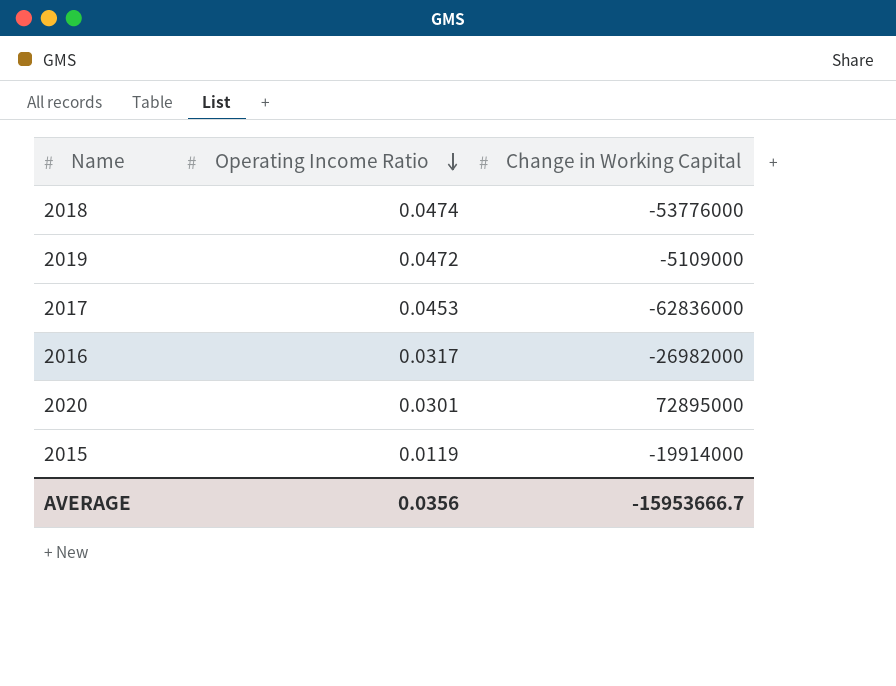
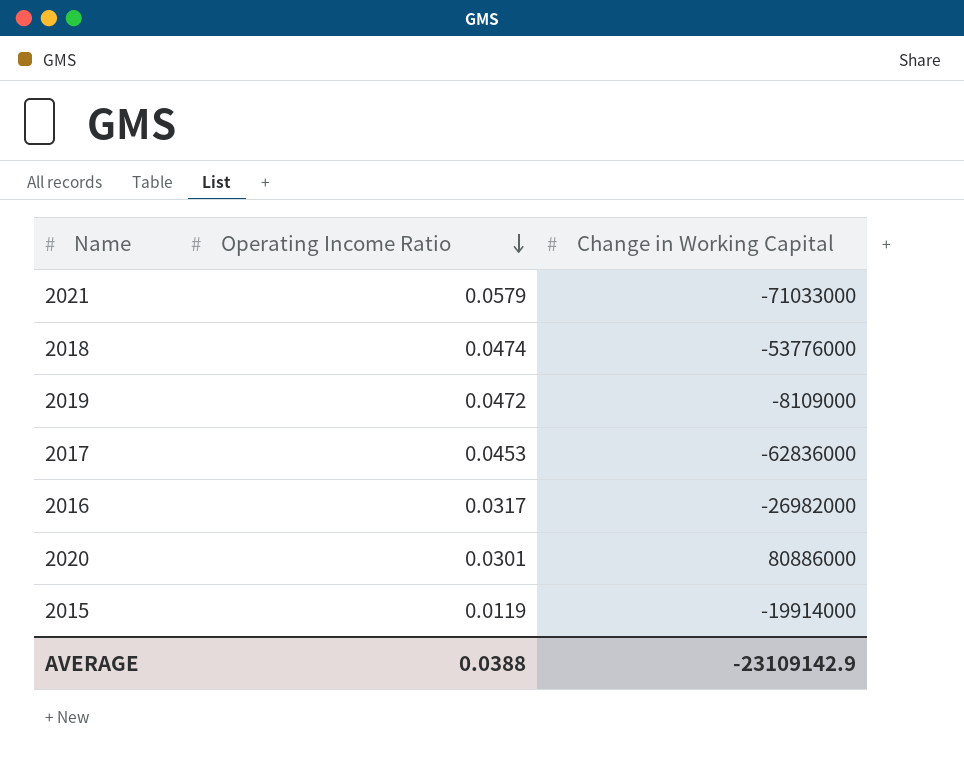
row 2021: none -> 0.0579 | -71033000
2019 | Change in Working Capital: -5109000 -> -8109000
2020 | Change in Working Capital: 72895000 -> 80886000
AVERAGE | Operating Income Ratio: 0.0356 -> 0.0388
AVERAGE | Change in Working Capital: -15953666.7 -> -23109142.9

